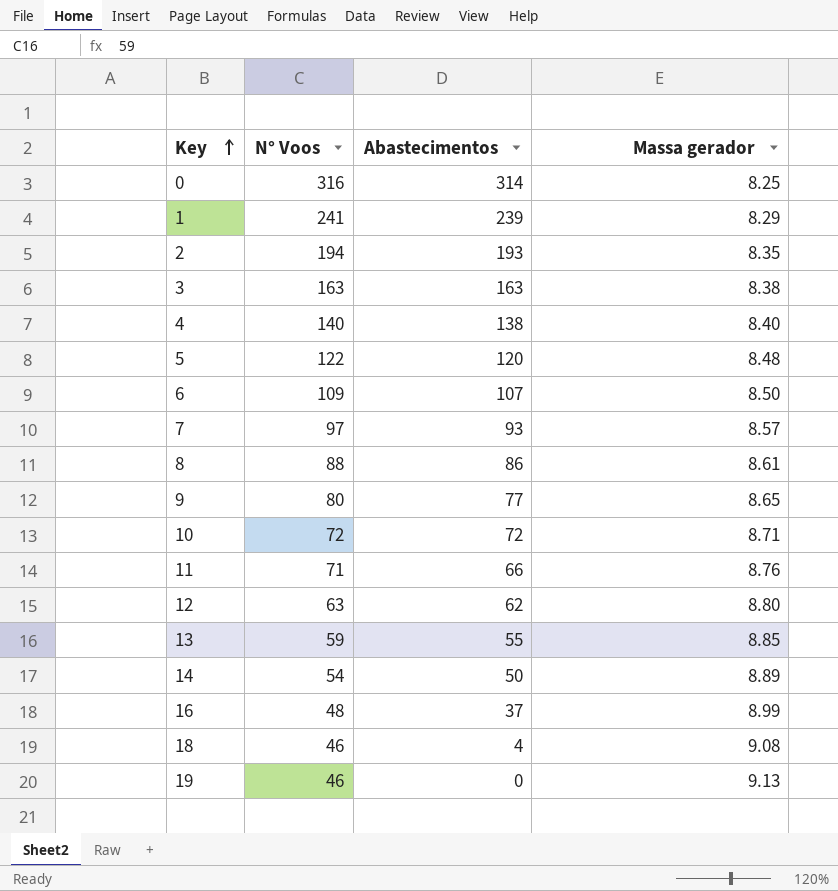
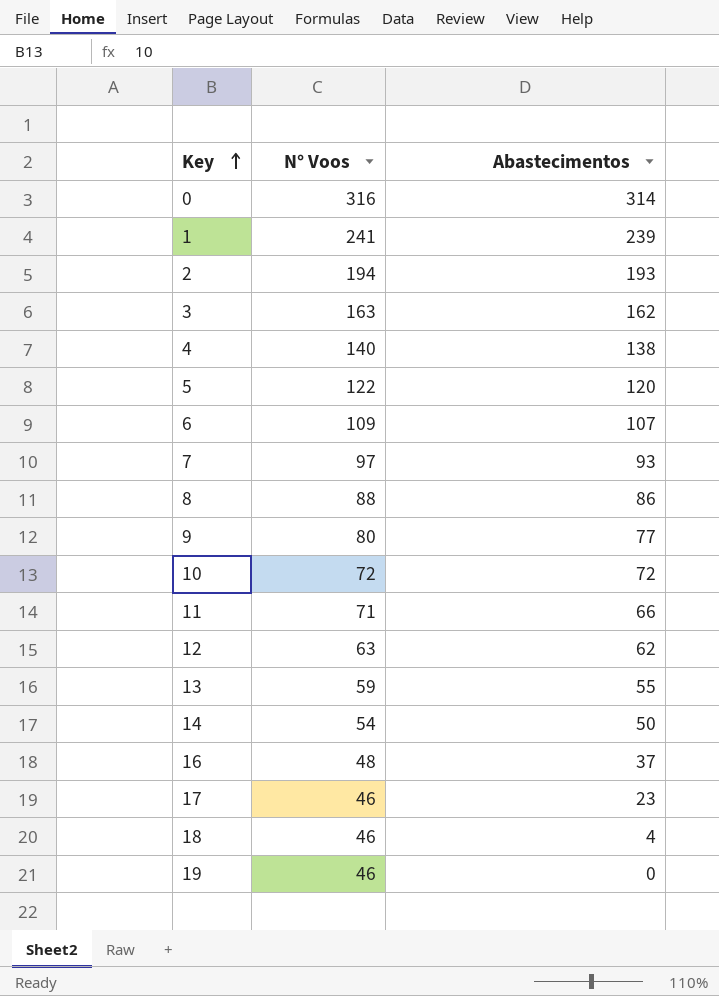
column Massa gerador | position: 4 -> none
3 | Abastecimentos: 163 -> 162
row 17: none -> 46 | 23

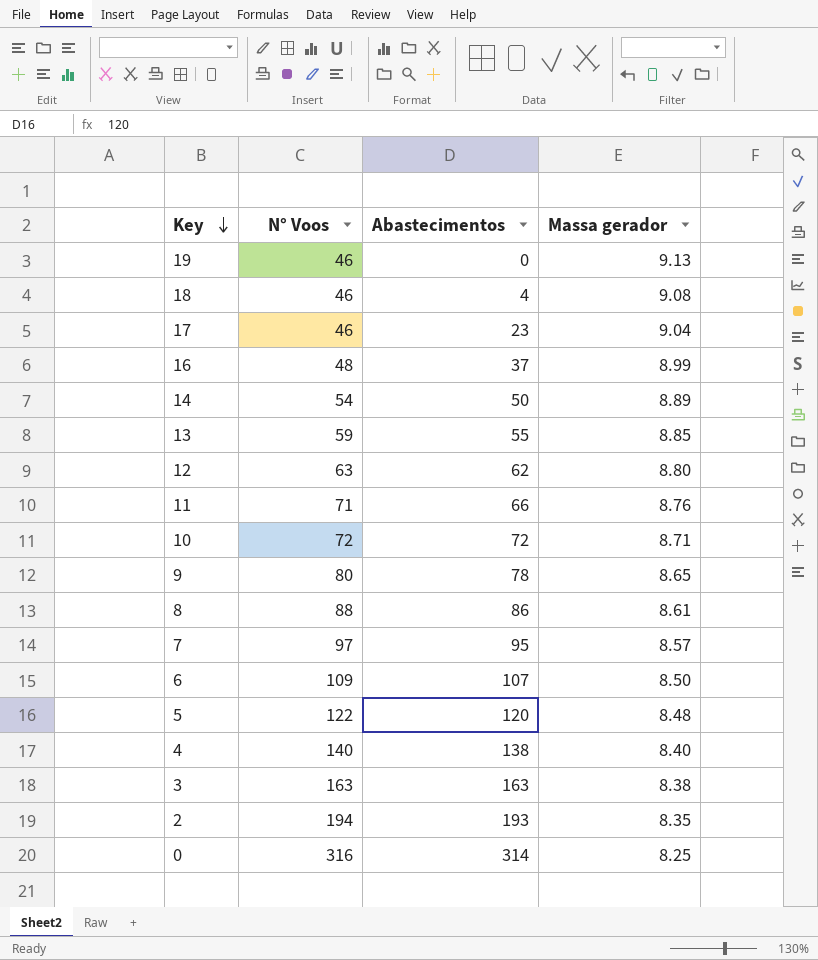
row order: Key ascending -> Key descending
column Massa gerador | position: none -> 4
row 1: 241 | 239 -> none
9 | Abastecimentos: 77 -> 78
7 | Abastecimentos: 93 -> 95
3 | Abastecimentos: 162 -> 163

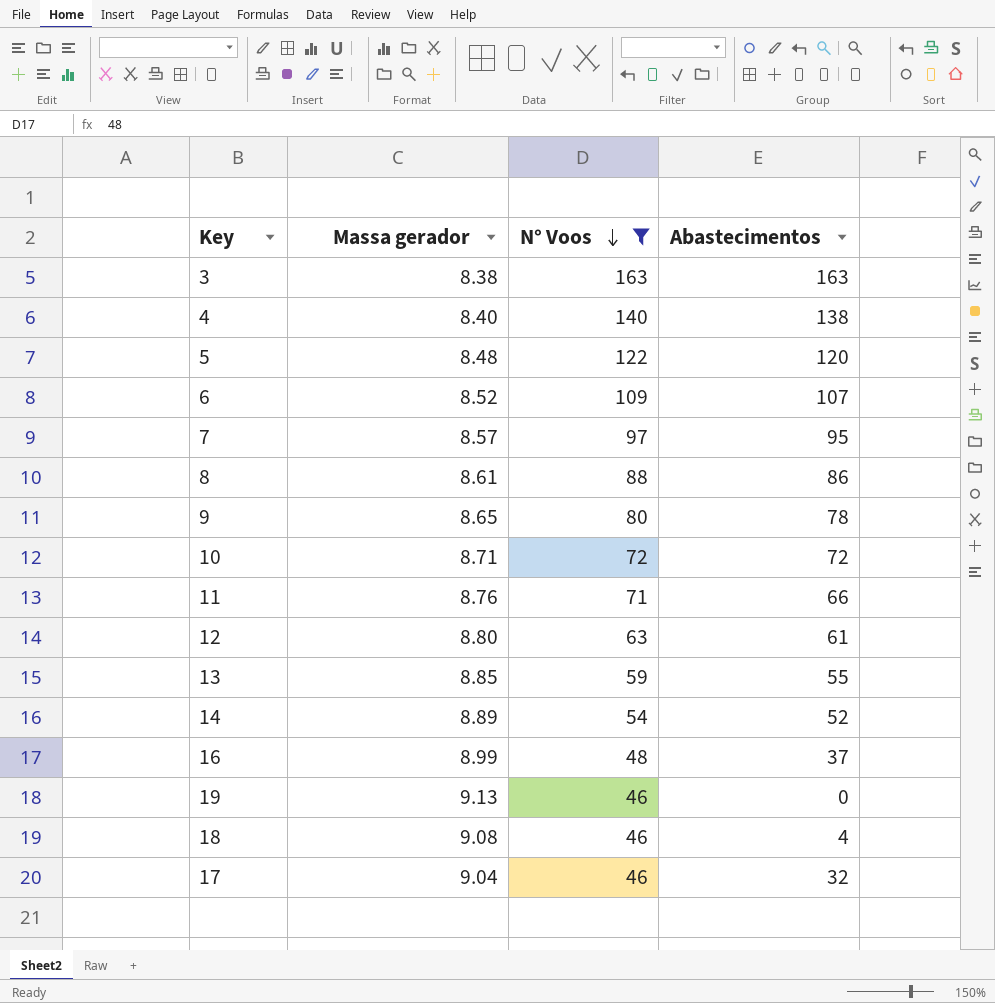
filter: none -> N° Voos <= 163
row order: Key descending -> N° Voos descending
column Massa gerador | position: 4 -> 2
6 | Massa gerador: 8.50 -> 8.52
12 | Abastecimentos: 62 -> 61
14 | Abastecimentos: 50 -> 52
17 | Abastecimentos: 23 -> 32

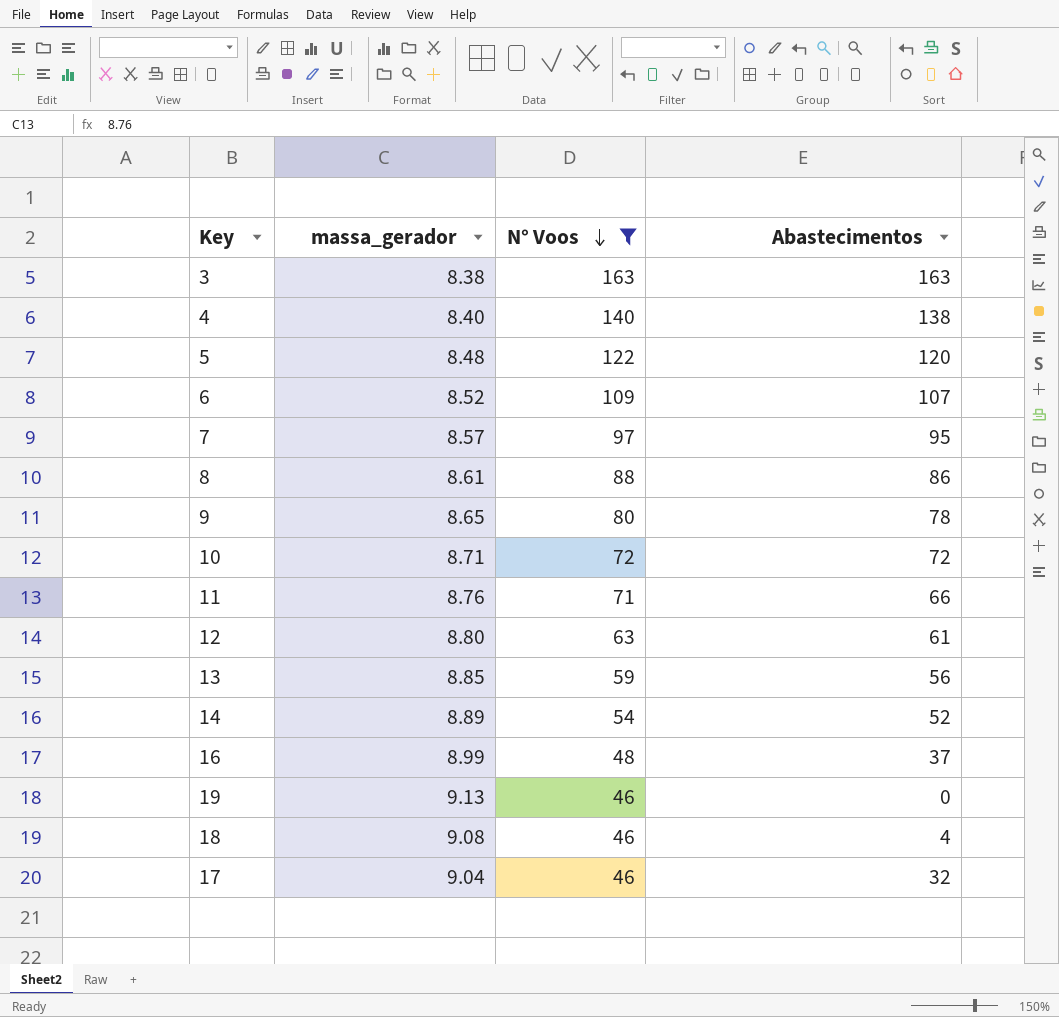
column name: Massa gerador -> massa_gerador
13 | Abastecimentos: 55 -> 56

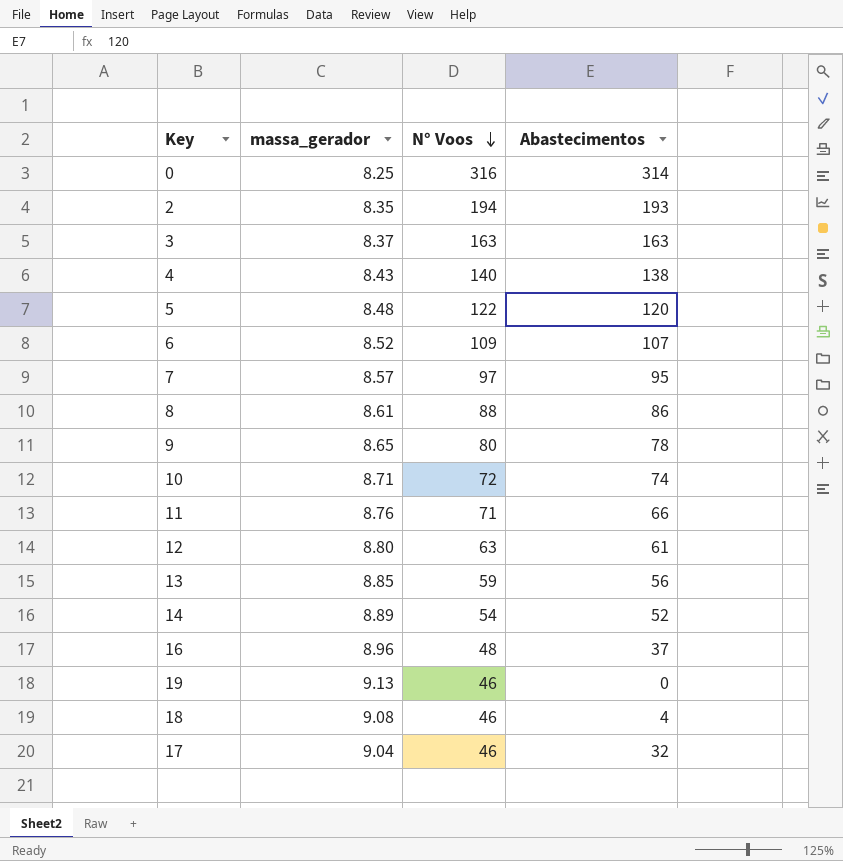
filter: N° Voos <= 163 -> none
3 | massa_gerador: 8.38 -> 8.37
4 | massa_gerador: 8.40 -> 8.43
10 | Abastecimentos: 72 -> 74
16 | massa_gerador: 8.99 -> 8.96

